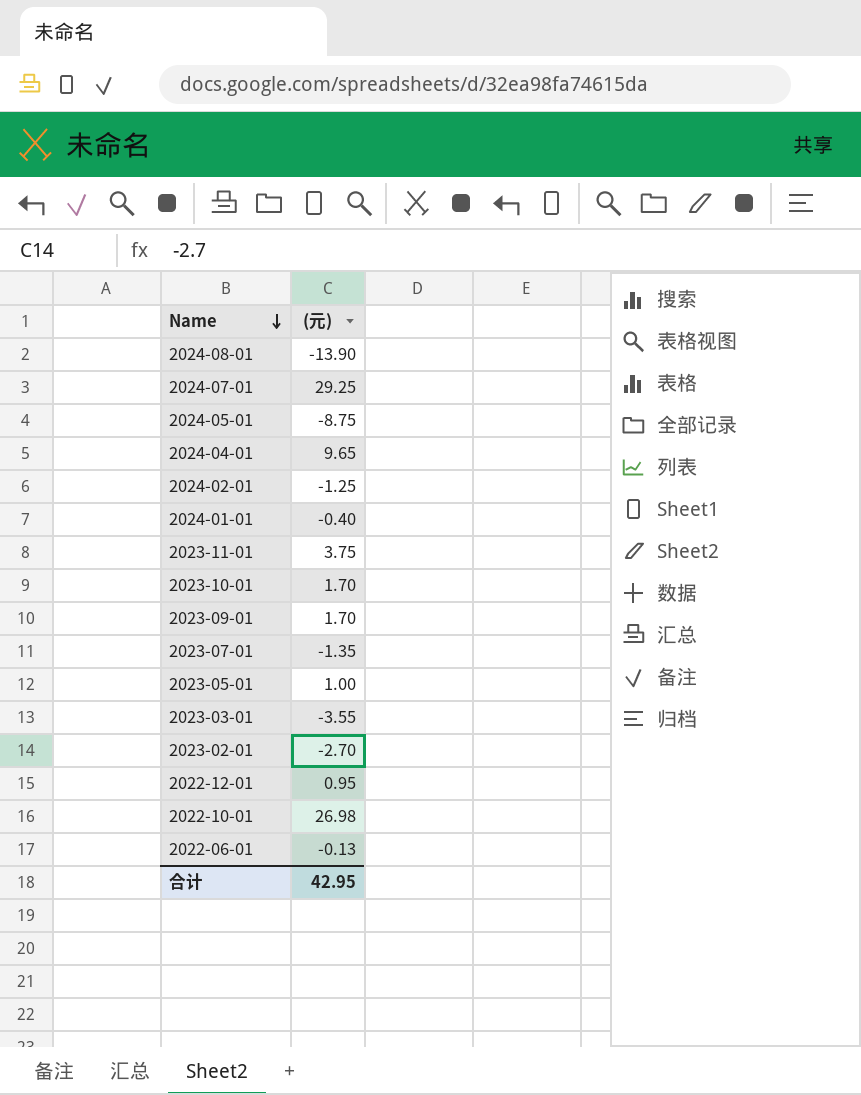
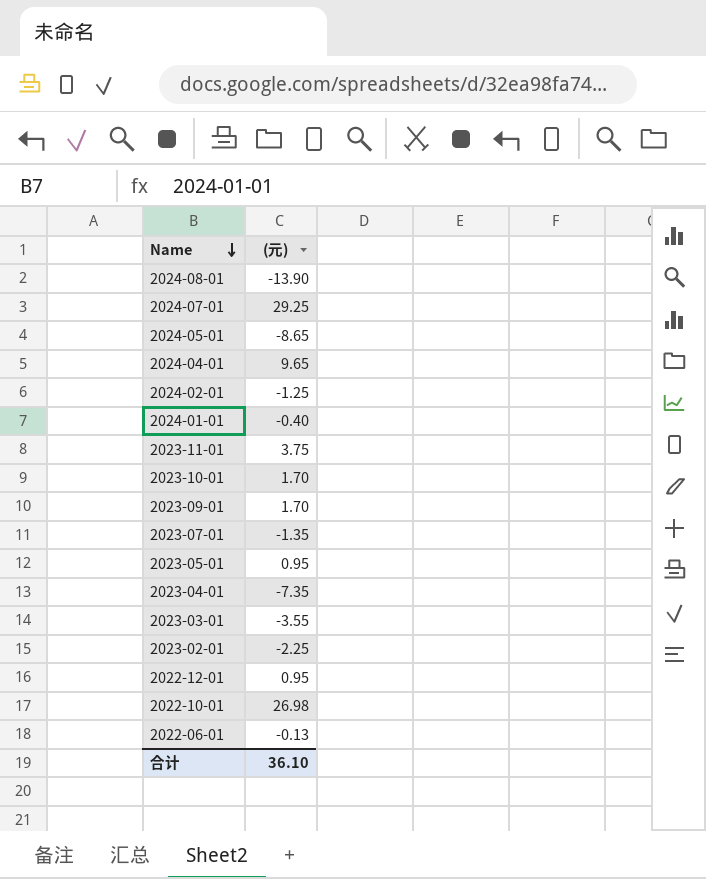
2024-05-01 | (元): -8.75 -> -8.65
2023-05-01 | (元): 1.00 -> 0.95
row 2023-04-01: none -> -7.35
2023-02-01 | (元): -2.70 -> -2.25
合计 | (元): 42.95 -> 36.10

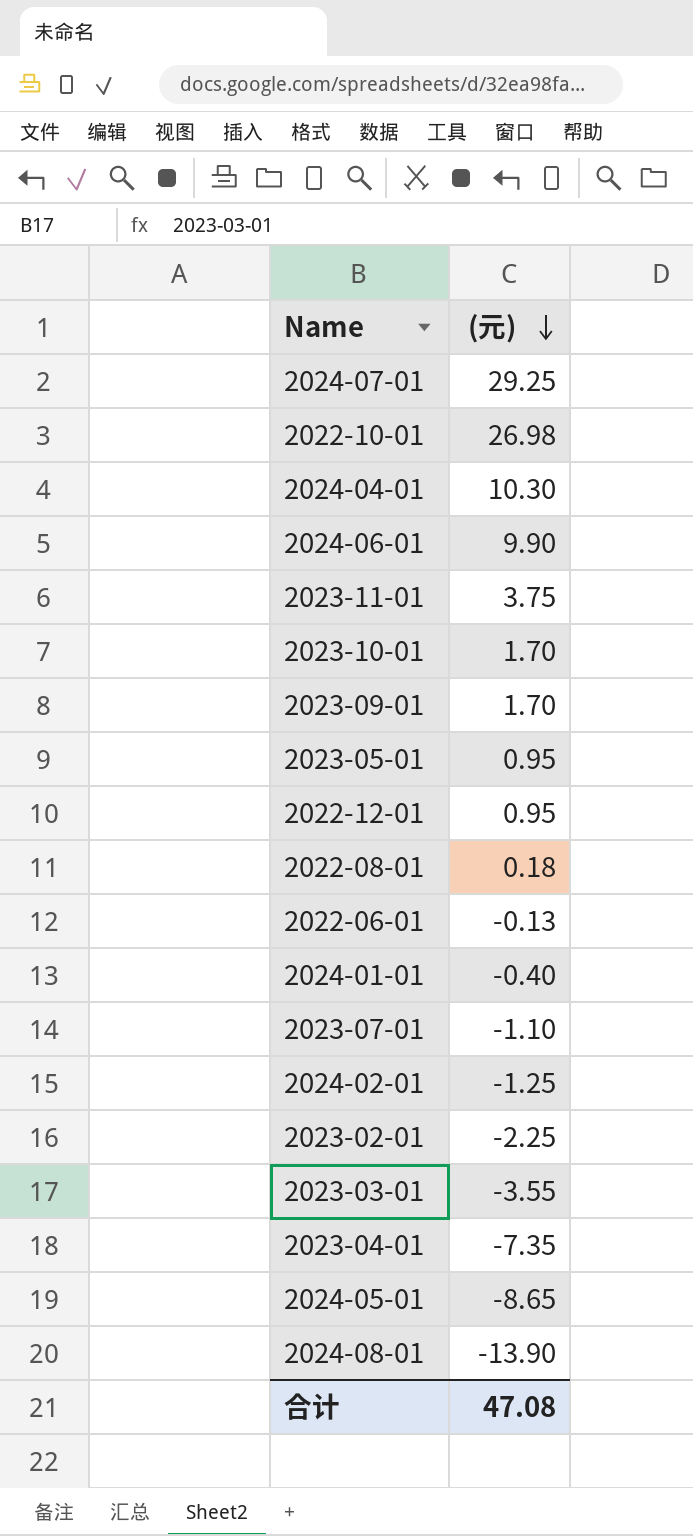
row order: Name descending -> (元) descending
2024-04-01 | (元): 9.65 -> 10.30
row 2024-06-01: none -> 9.90
row 2022-08-01: none -> 0.18
2023-07-01 | (元): -1.35 -> -1.10
合计 | (元): 36.10 -> 47.08

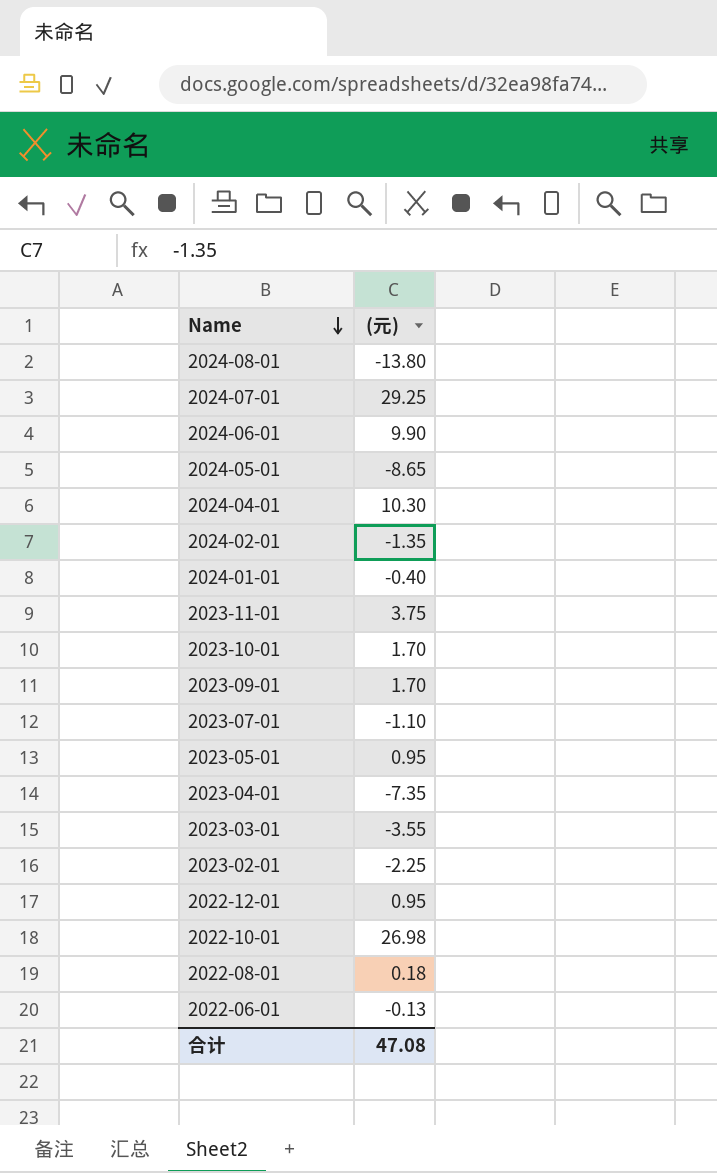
row order: (元) descending -> Name descending
2024-08-01 | (元): -13.90 -> -13.80
2024-02-01 | (元): -1.25 -> -1.35

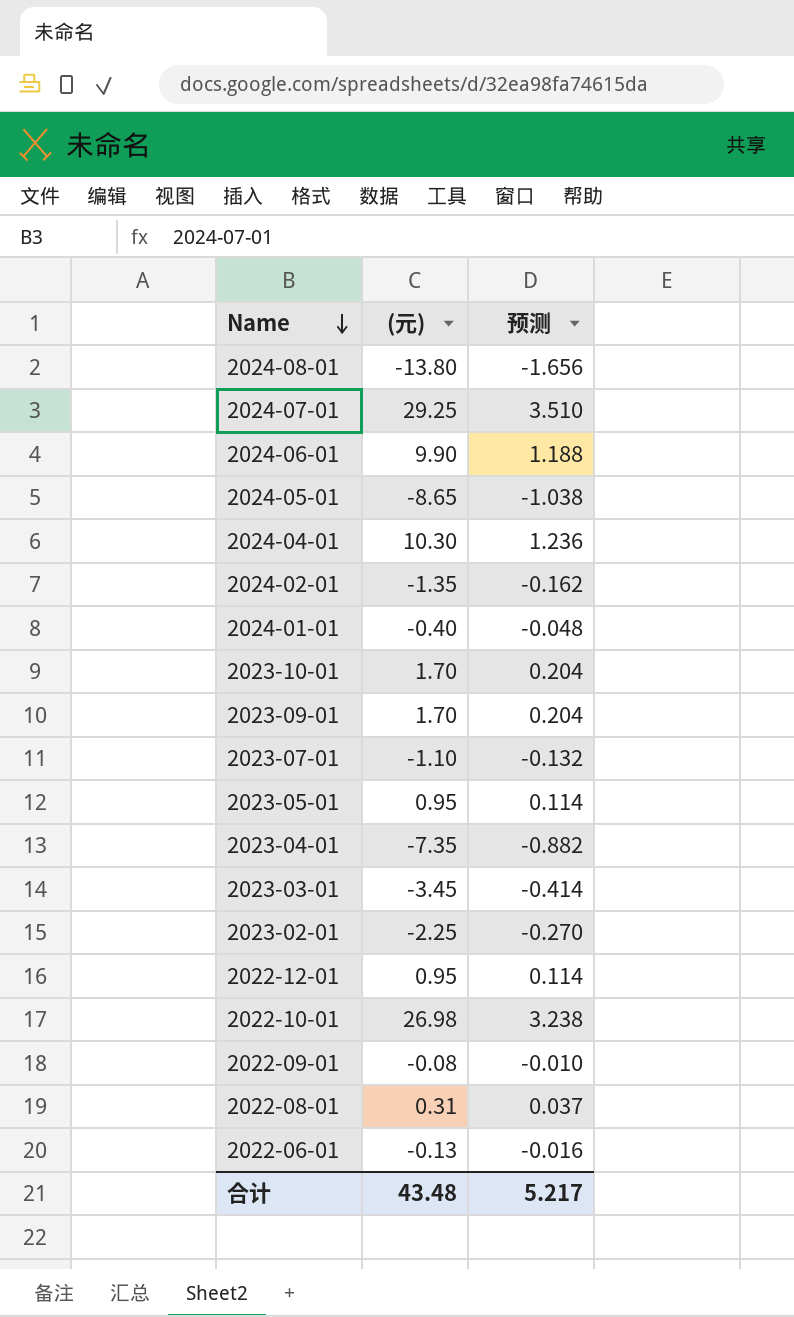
column 预测 | formula: none -> [(元)] * 0.12
row 2023-11-01: 3.75 -> none
2023-03-01 | (元): -3.55 -> -3.45
row 2022-09-01: none -> -0.08 | -0.010
2022-08-01 | (元): 0.18 -> 0.31
合计 | (元): 47.08 -> 43.48

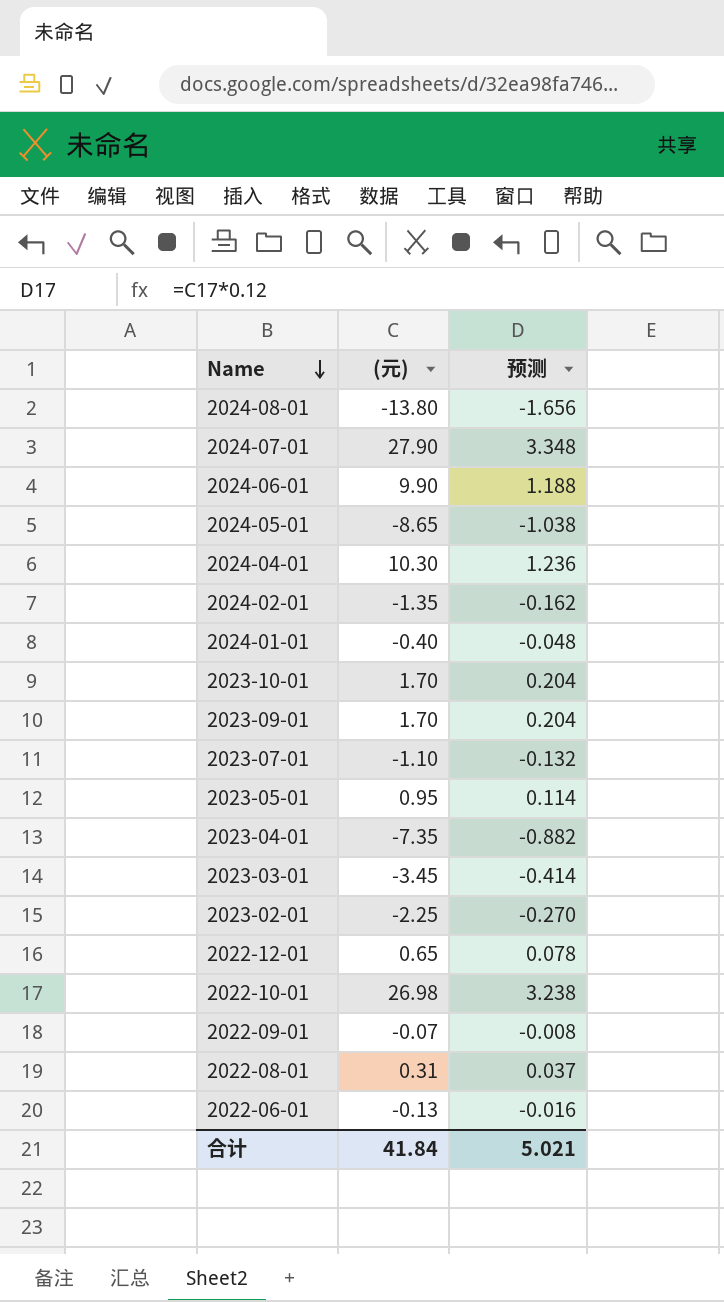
2024-07-01 | (元): 29.25 -> 27.90
2024-07-01 | 预测: 3.510 -> 3.348
2022-12-01 | (元): 0.95 -> 0.65
2022-12-01 | 预测: 0.114 -> 0.078
2022-09-01 | (元): -0.08 -> -0.07
2022-09-01 | 预测: -0.010 -> -0.008
合计 | (元): 43.48 -> 41.84
合计 | 预测: 5.217 -> 5.021

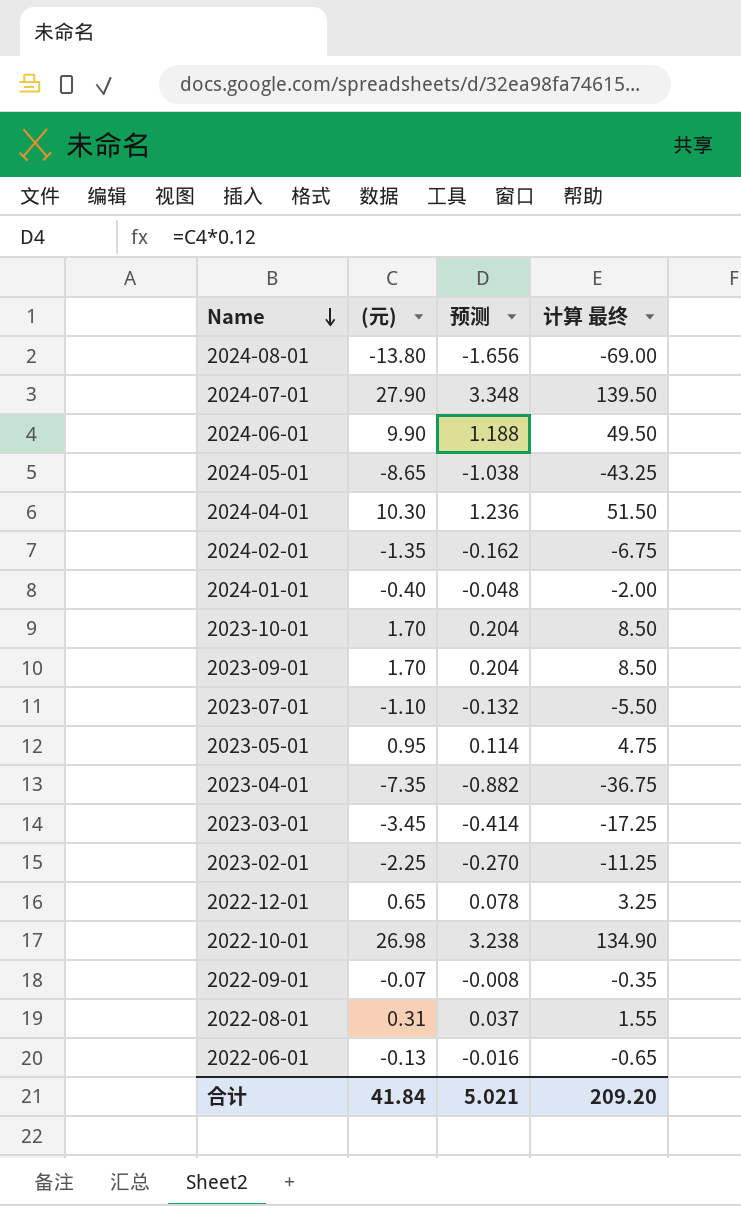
column 计算 最终 | formula: none -> [(元)] * 5

